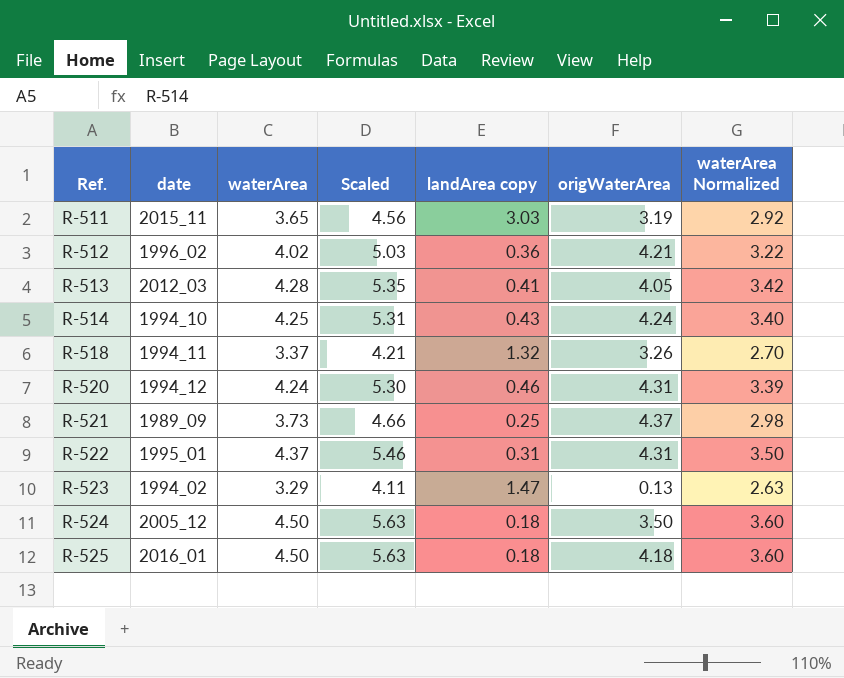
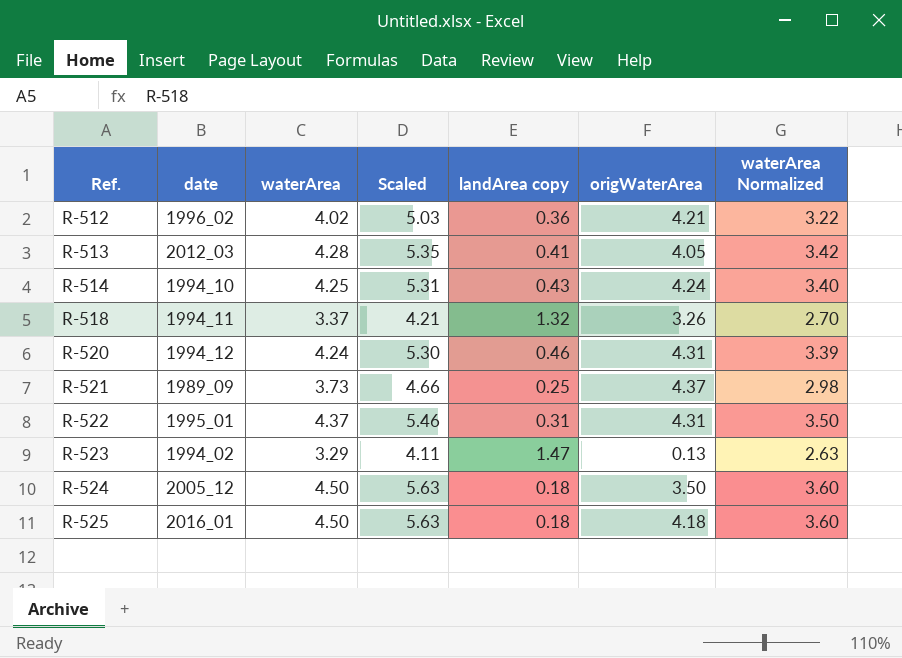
row R-511: 2015_11 | 3.65 | 4.56 | 3.03 | 3.19 | 2.92 -> none

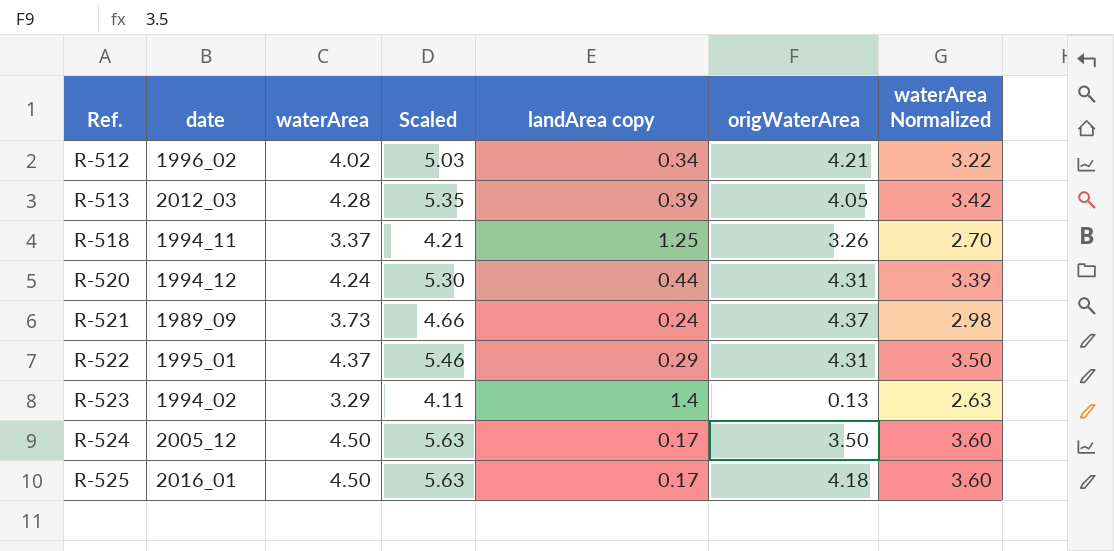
row R-514: 1994_10 | 4.25 | 5.31 | 0.43 | 4.24 | 3.40 -> none
R-512 | landArea copy: 0.36 -> 0.34
R-513 | landArea copy: 0.41 -> 0.39
R-518 | landArea copy: 1.32 -> 1.25
R-520 | landArea copy: 0.46 -> 0.44
R-521 | landArea copy: 0.25 -> 0.24
R-522 | landArea copy: 0.31 -> 0.29
R-523 | landArea copy: 1.47 -> 1.4
R-524 | landArea copy: 0.18 -> 0.17
R-525 | landArea copy: 0.18 -> 0.17

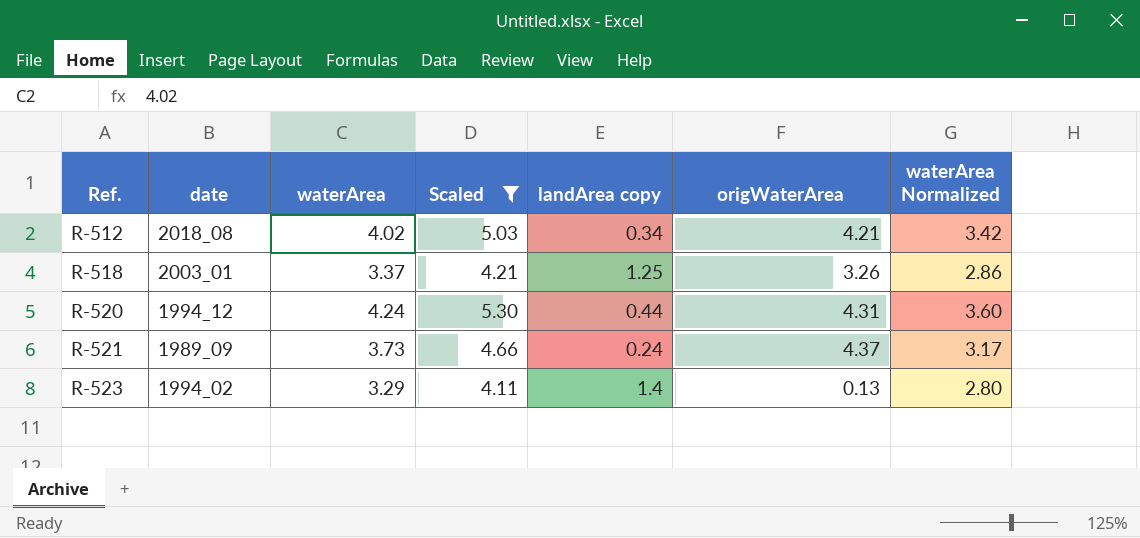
filter: none -> Scaled <= 5.30
column waterArea Normalized | formula: [waterArea] * 0.8 -> [waterArea] * 0.85
R-512 | date: 1996_02 -> 2018_08
R-518 | date: 1994_11 -> 2003_01

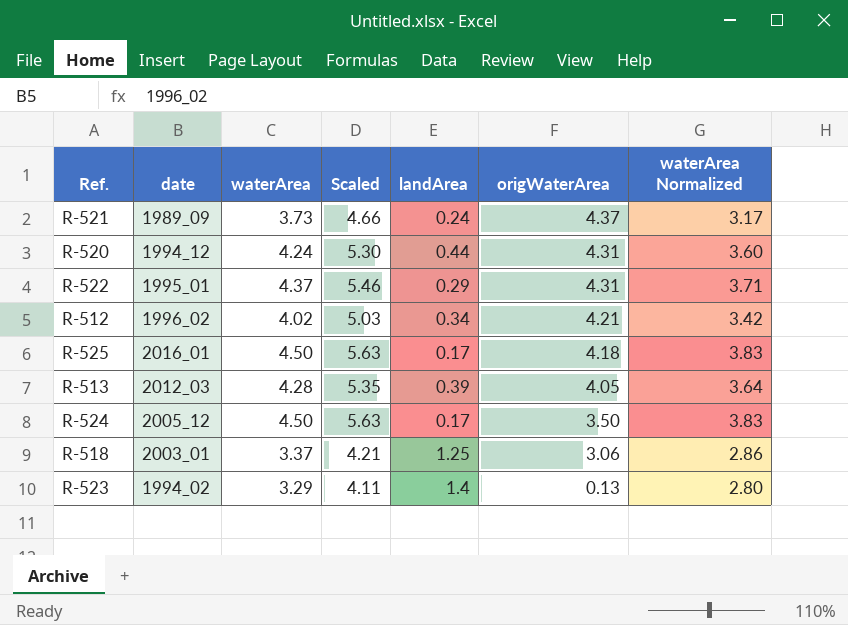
filter: Scaled <= 5.30 -> none
row order: Ref. ascending -> origWaterArea descending
column name: landArea copy -> landArea
R-512 | date: 2018_08 -> 1996_02
R-518 | origWaterArea: 3.26 -> 3.06

